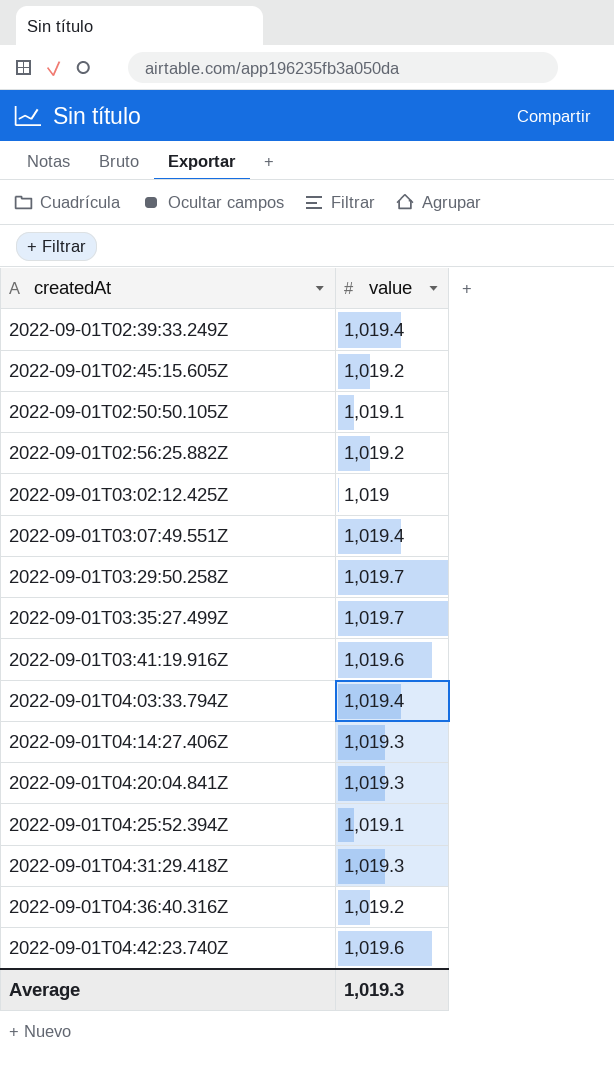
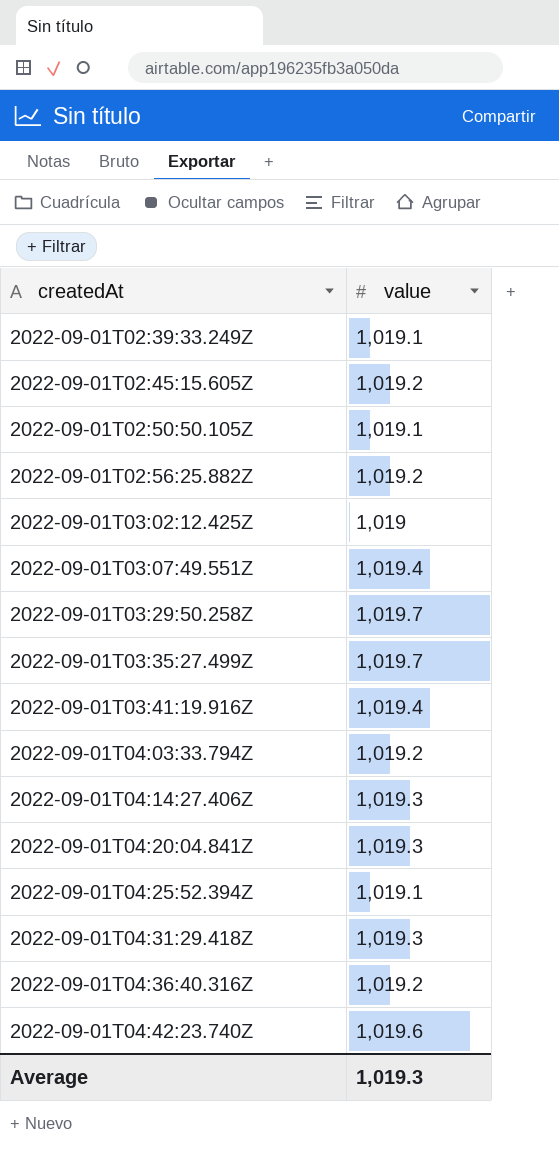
2022-09-01T02:39:33.249Z | value: 1,019.4 -> 1,019.1
2022-09-01T03:41:19.916Z | value: 1,019.6 -> 1,019.4
2022-09-01T04:03:33.794Z | value: 1,019.4 -> 1,019.2

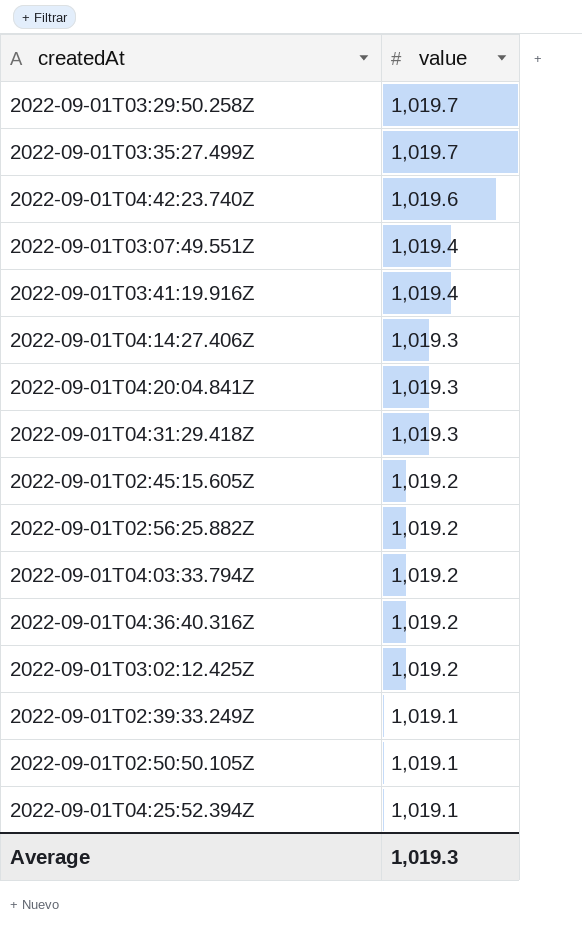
row order: createdAt ascending -> value descending
2022-09-01T03:02:12.425Z | value: 1,019 -> 1,019.2

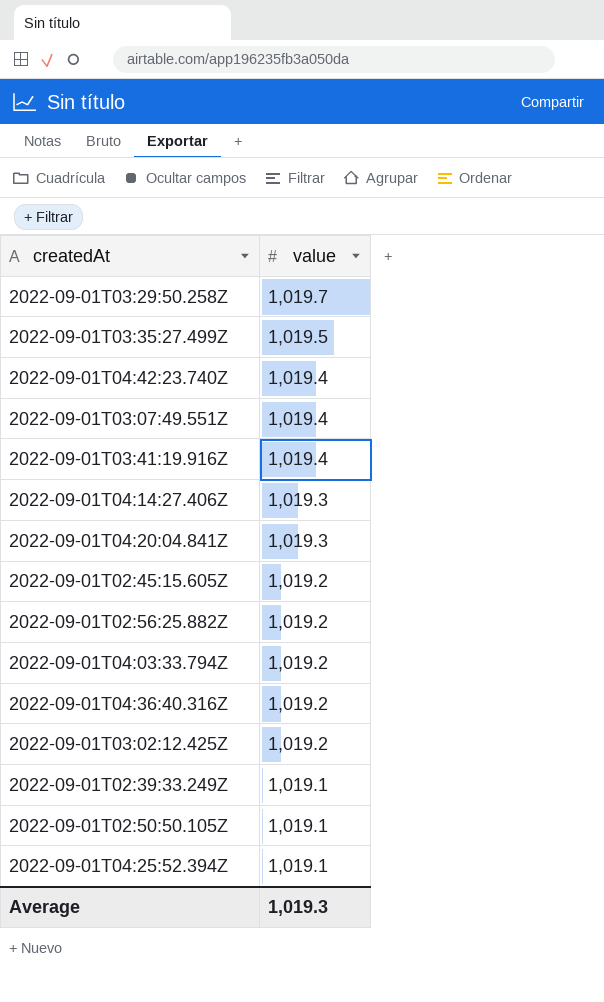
row 2022-09-01T04:31:29.418Z: 1,019.3 -> none
2022-09-01T03:35:27.499Z | value: 1,019.7 -> 1,019.5
2022-09-01T04:42:23.740Z | value: 1,019.6 -> 1,019.4

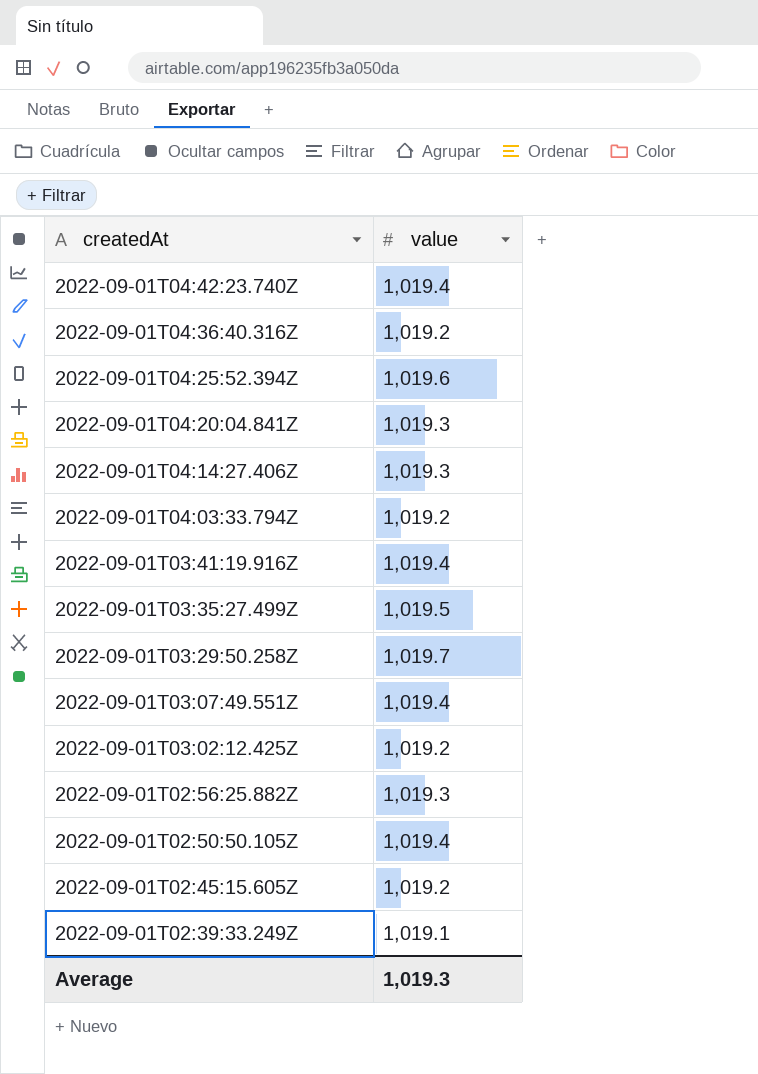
row order: value descending -> createdAt descending
2022-09-01T04:25:52.394Z | value: 1,019.1 -> 1,019.6
2022-09-01T02:56:25.882Z | value: 1,019.2 -> 1,019.3
2022-09-01T02:50:50.105Z | value: 1,019.1 -> 1,019.4

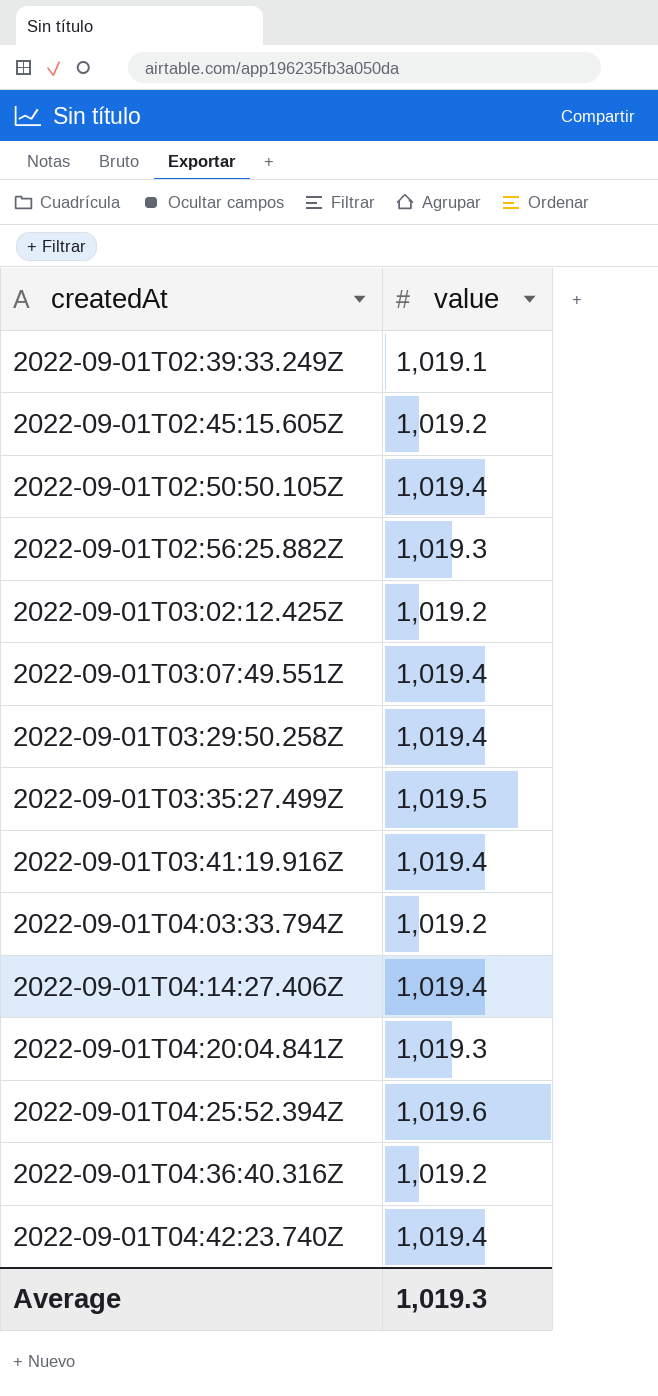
row order: createdAt descending -> createdAt ascending
2022-09-01T03:29:50.258Z | value: 1,019.7 -> 1,019.4
2022-09-01T04:14:27.406Z | value: 1,019.3 -> 1,019.4

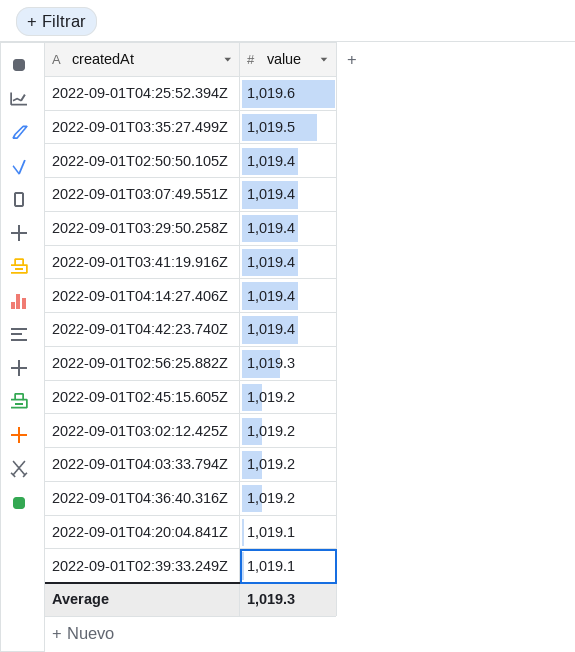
row order: createdAt ascending -> value descending
2022-09-01T04:20:04.841Z | value: 1,019.3 -> 1,019.1

